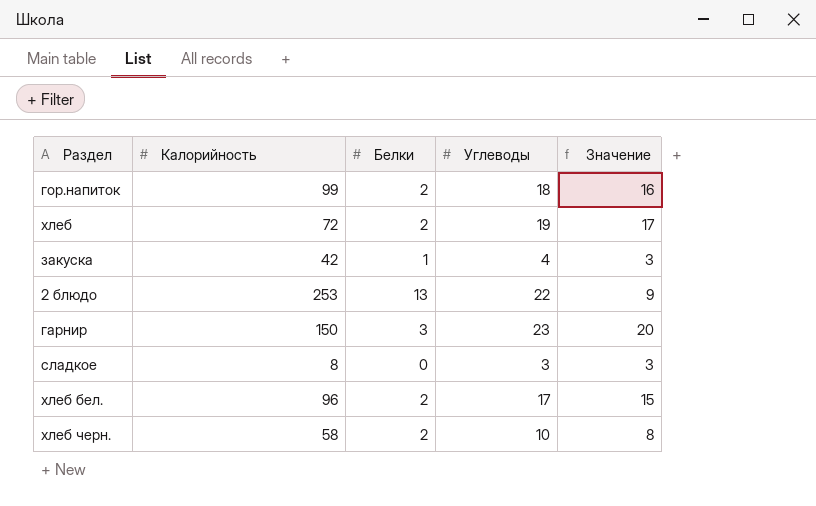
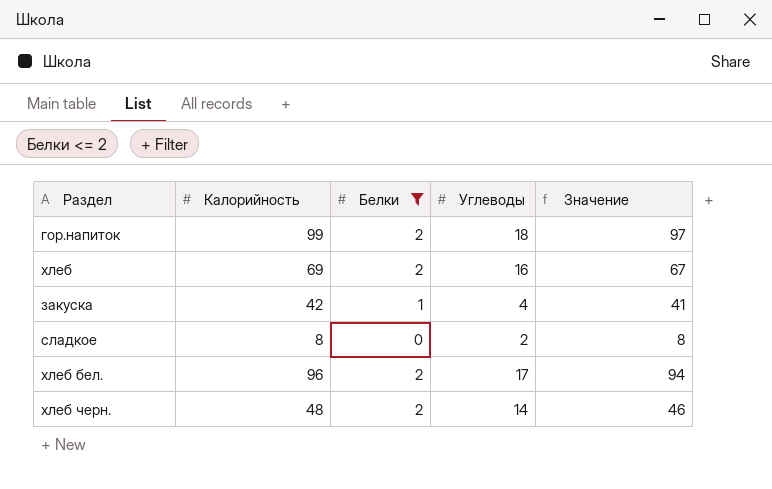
filter: none -> Белки <= 2
column Значение | formula: [Углеводы] - [Белки] -> [Калорийность] - [Белки]
хлеб | Калорийность: 72 -> 69
хлеб | Углеводы: 19 -> 16
сладкое | Углеводы: 3 -> 2
хлеб черн. | Калорийность: 58 -> 48
хлеб черн. | Углеводы: 10 -> 14

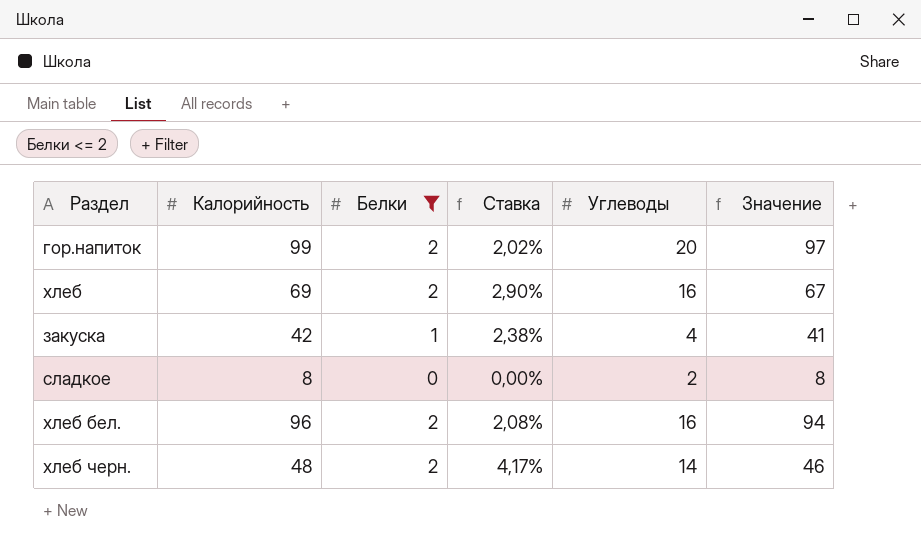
column Ставка | formula: none -> [Белки] / [Калорийность]
гор.напиток | Углеводы: 18 -> 20
хлеб бел. | Углеводы: 17 -> 16

